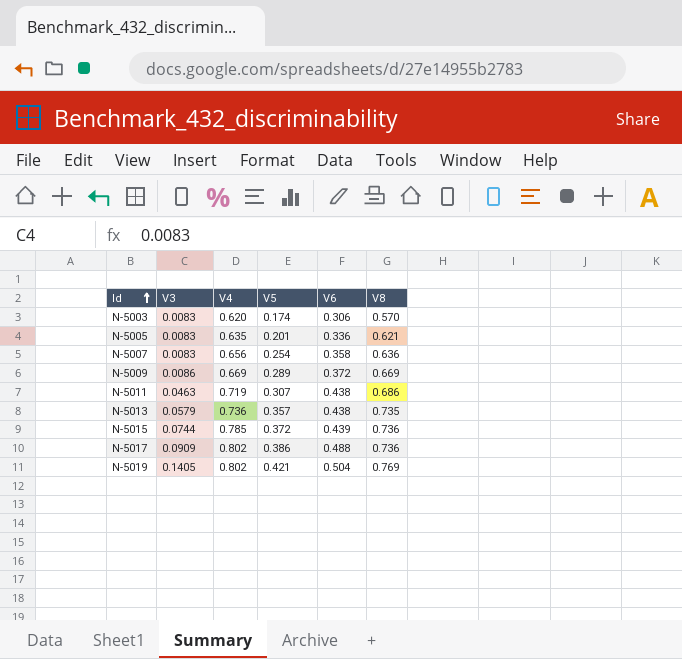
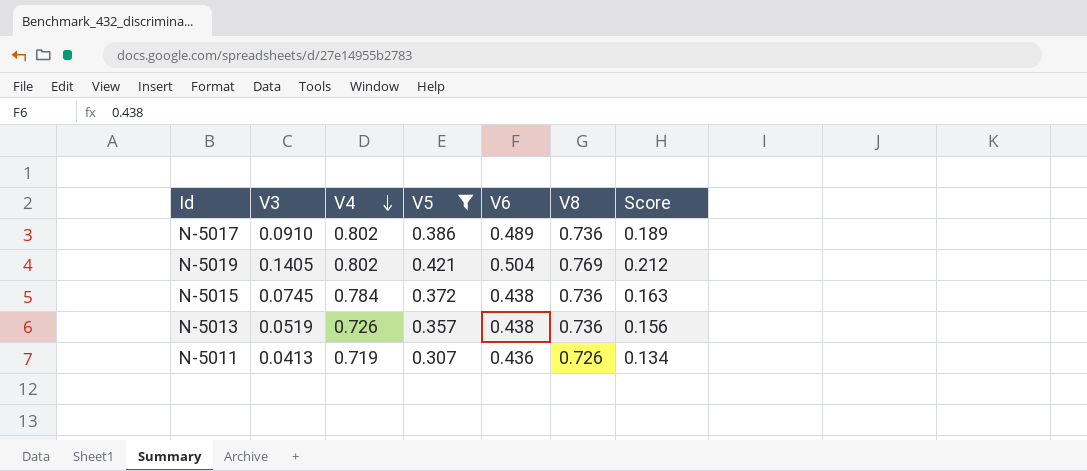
filter: none -> V5 >= 0.307
row order: Id ascending -> V4 descending
column Score | formula: none -> [V5] * [V6]
N-5017 | V3: 0.0909 -> 0.0910
N-5017 | V6: 0.488 -> 0.489
N-5015 | V3: 0.0744 -> 0.0745
N-5015 | V4: 0.785 -> 0.784
N-5015 | V6: 0.439 -> 0.438
N-5013 | V3: 0.0579 -> 0.0519
N-5013 | V4: 0.736 -> 0.726
N-5013 | V8: 0.735 -> 0.736
N-5011 | V3: 0.0463 -> 0.0413
N-5011 | V6: 0.438 -> 0.436
N-5011 | V8: 0.686 -> 0.726

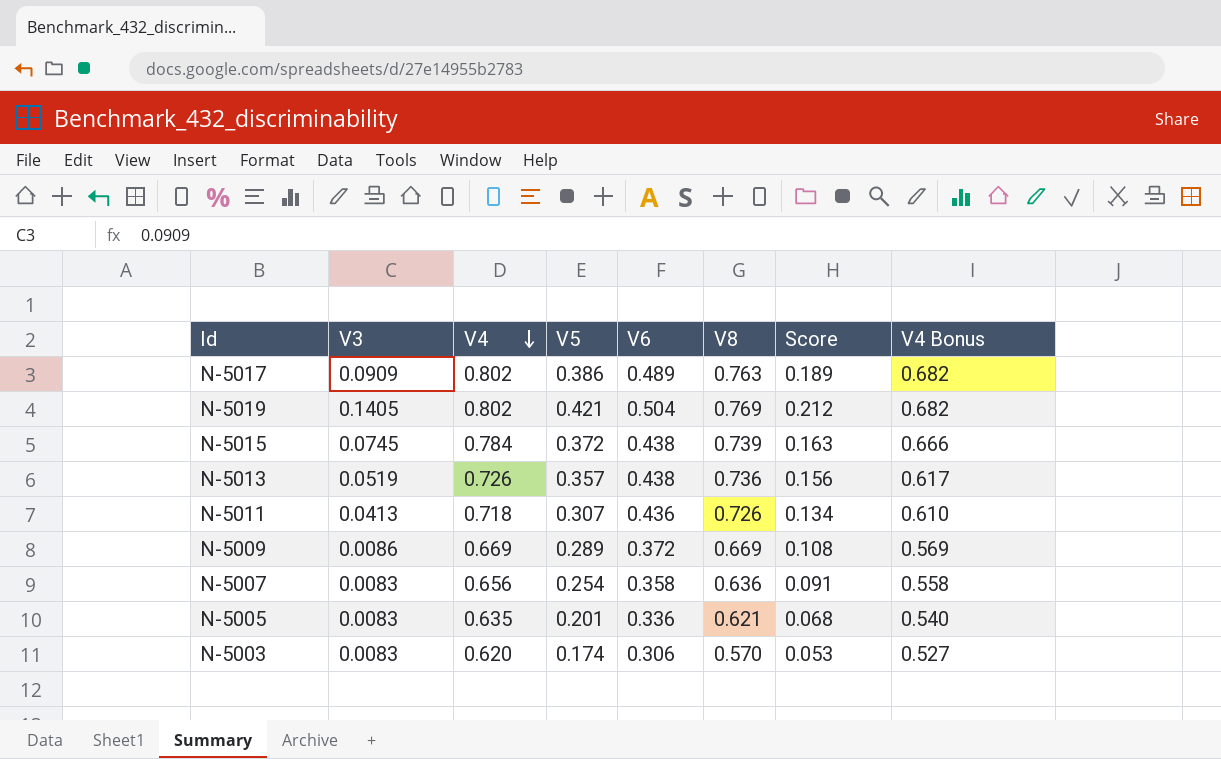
filter: V5 >= 0.307 -> none
column V4 Bonus | formula: none -> [V4] * 0.85
N-5017 | V3: 0.0910 -> 0.0909
N-5017 | V8: 0.736 -> 0.763
N-5015 | V8: 0.736 -> 0.739
N-5011 | V4: 0.719 -> 0.718

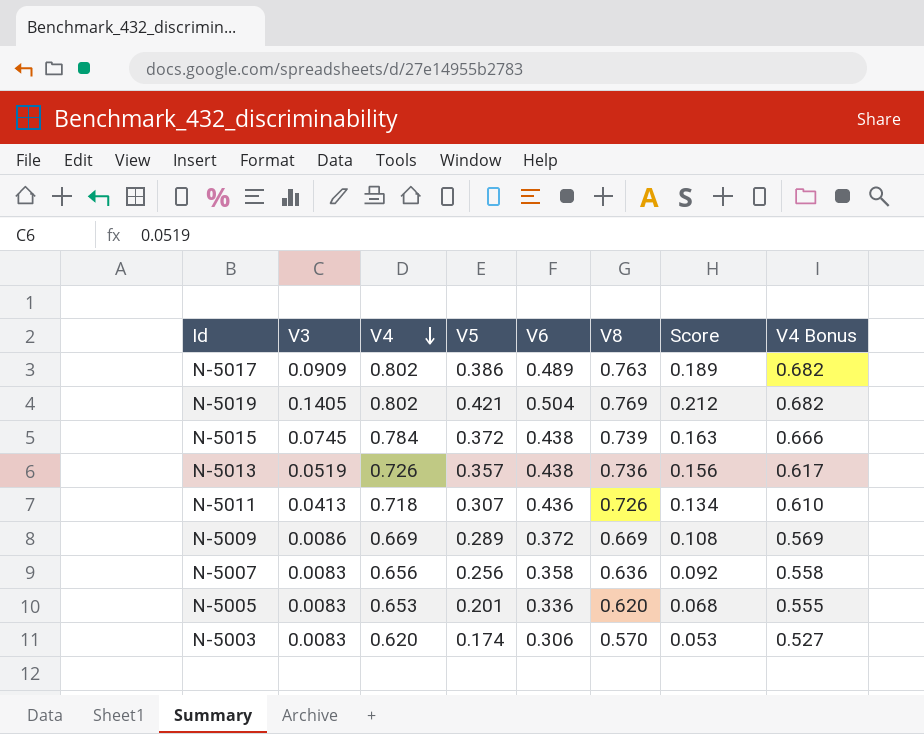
N-5007 | V5: 0.254 -> 0.256
N-5007 | Score: 0.091 -> 0.092
N-5005 | V4: 0.635 -> 0.653
N-5005 | V8: 0.621 -> 0.620
N-5005 | V4 Bonus: 0.540 -> 0.555

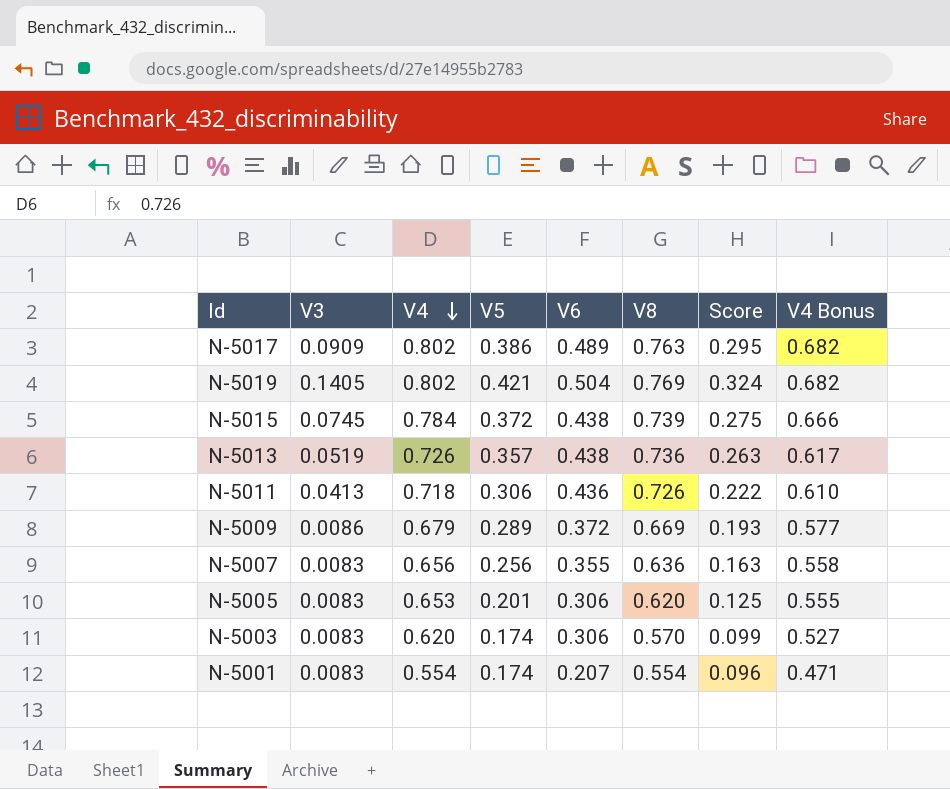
column Score | formula: [V5] * [V6] -> [V5] * [V8]
N-5011 | V5: 0.307 -> 0.306
N-5009 | V4: 0.669 -> 0.679
N-5009 | V4 Bonus: 0.569 -> 0.577
N-5007 | V6: 0.358 -> 0.355
N-5005 | V6: 0.336 -> 0.306
row N-5001: none -> 0.0083 | 0.554 | 0.174 | 0.207 | 0.554 | 0.096 | 0.471

